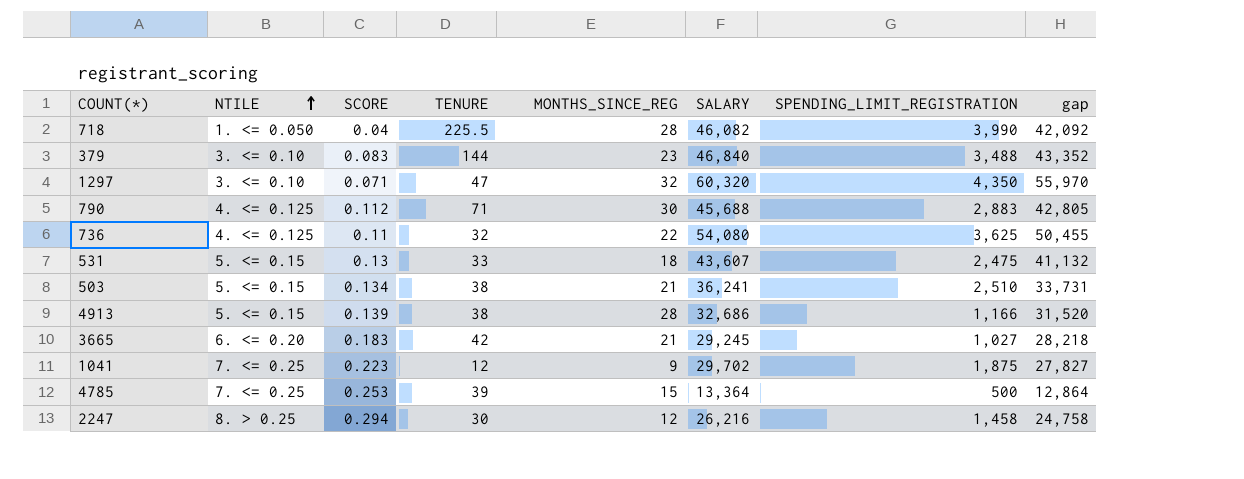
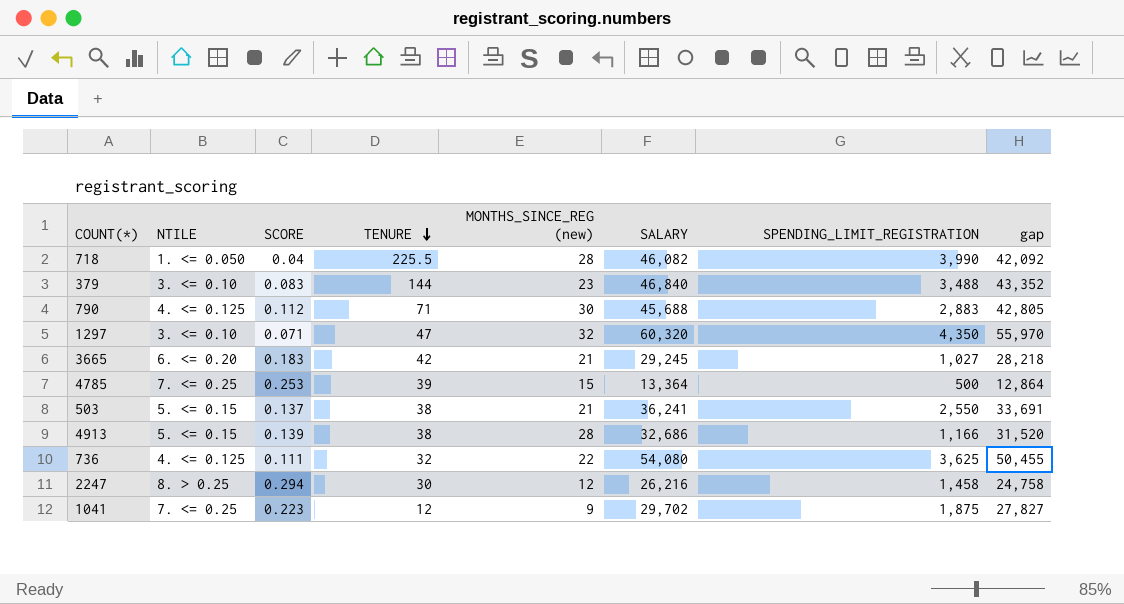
row order: NTILE ascending -> TENURE descending
column name: MONTHS_SINCE_REG -> MONTHS_SINCE_REG (new)
row 531: 5. <= 0.15 | 0.13 | 33 | 18 | 43,607 | 2,475 | 41,132 -> none
503 | SCORE: 0.134 -> 0.137
503 | SPENDING_LIMIT_REGISTRATION: 2,510 -> 2,550
503 | gap: 33,731 -> 33,691
736 | SCORE: 0.11 -> 0.111

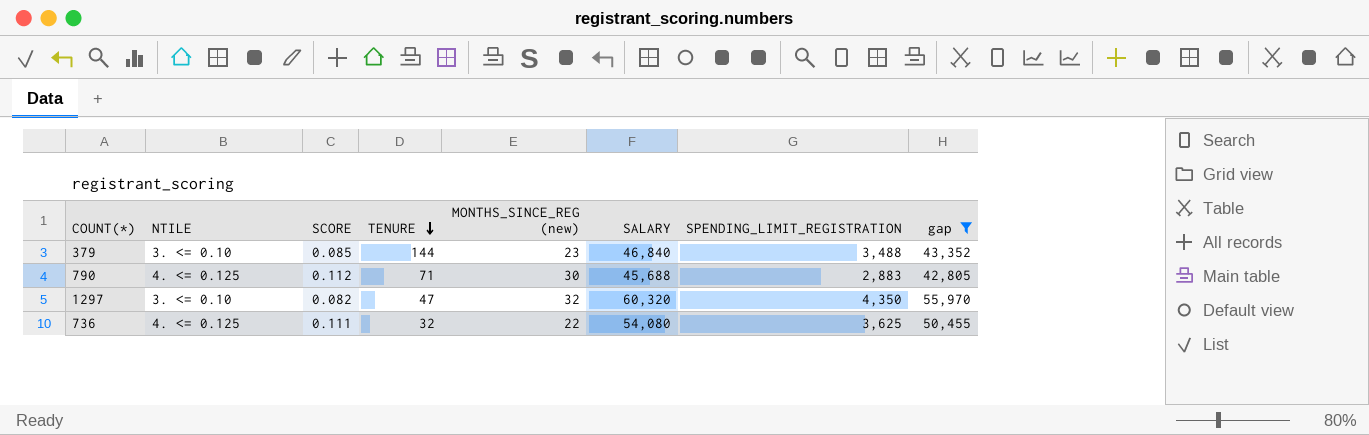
filter: none -> gap >= 42,805
379 | SCORE: 0.083 -> 0.085
1297 | SCORE: 0.071 -> 0.082

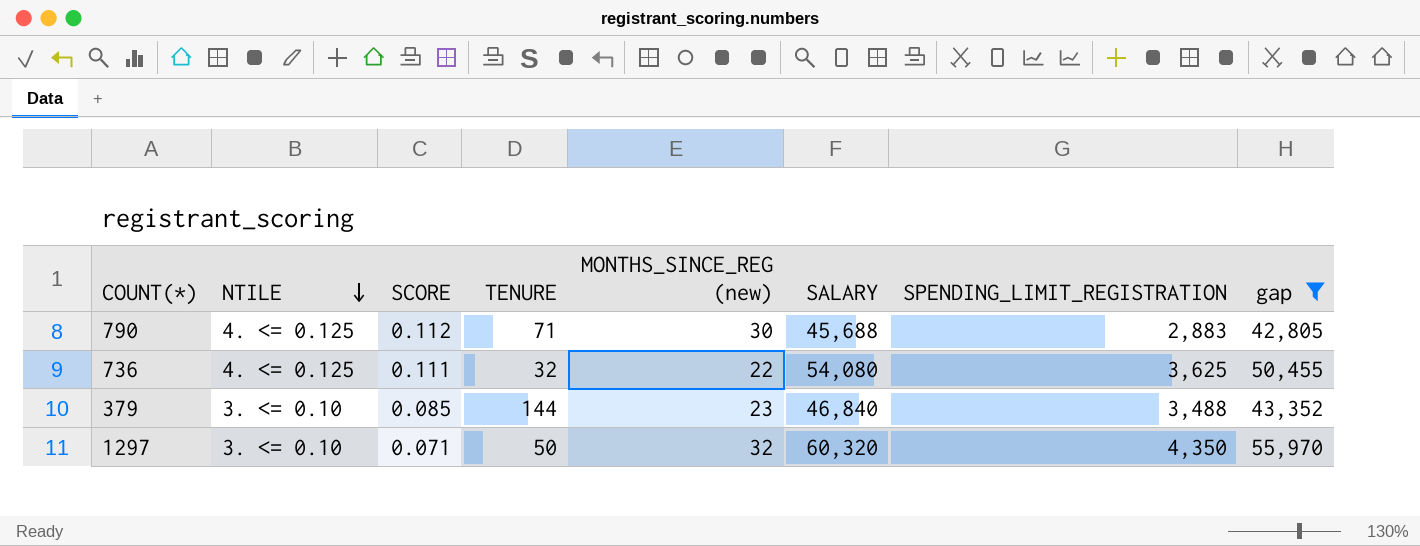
row order: TENURE descending -> NTILE descending
1297 | SCORE: 0.082 -> 0.071
1297 | TENURE: 47 -> 50

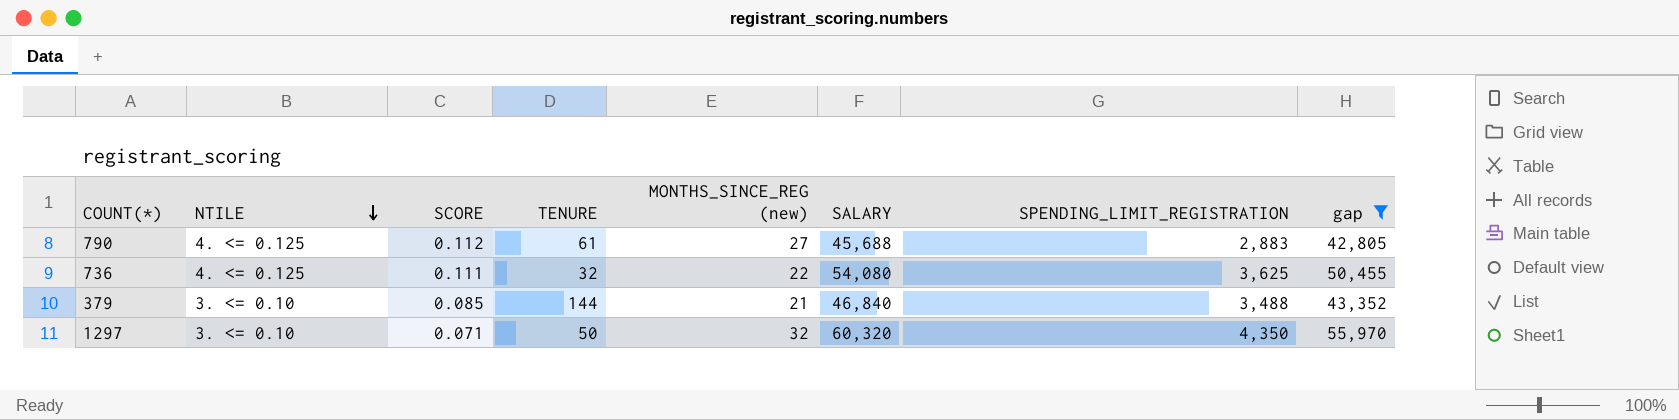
790 | TENURE: 71 -> 61
790 | MONTHS_SINCE_REG (new): 30 -> 27
379 | MONTHS_SINCE_REG (new): 23 -> 21

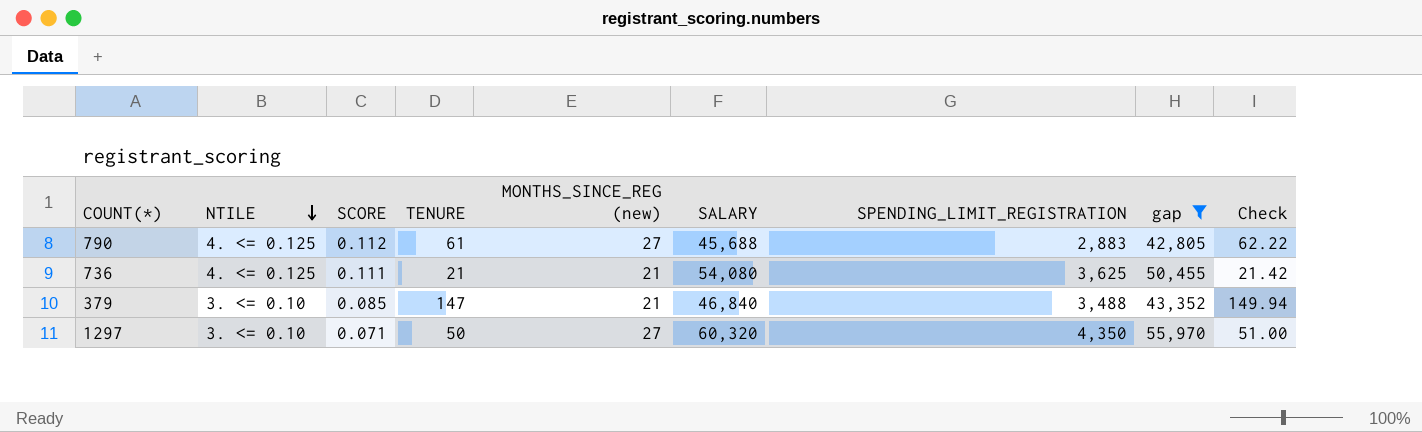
column Check | formula: none -> [TENURE] * 1.02
736 | TENURE: 32 -> 21
736 | MONTHS_SINCE_REG (new): 22 -> 21
379 | TENURE: 144 -> 147
1297 | MONTHS_SINCE_REG (new): 32 -> 27

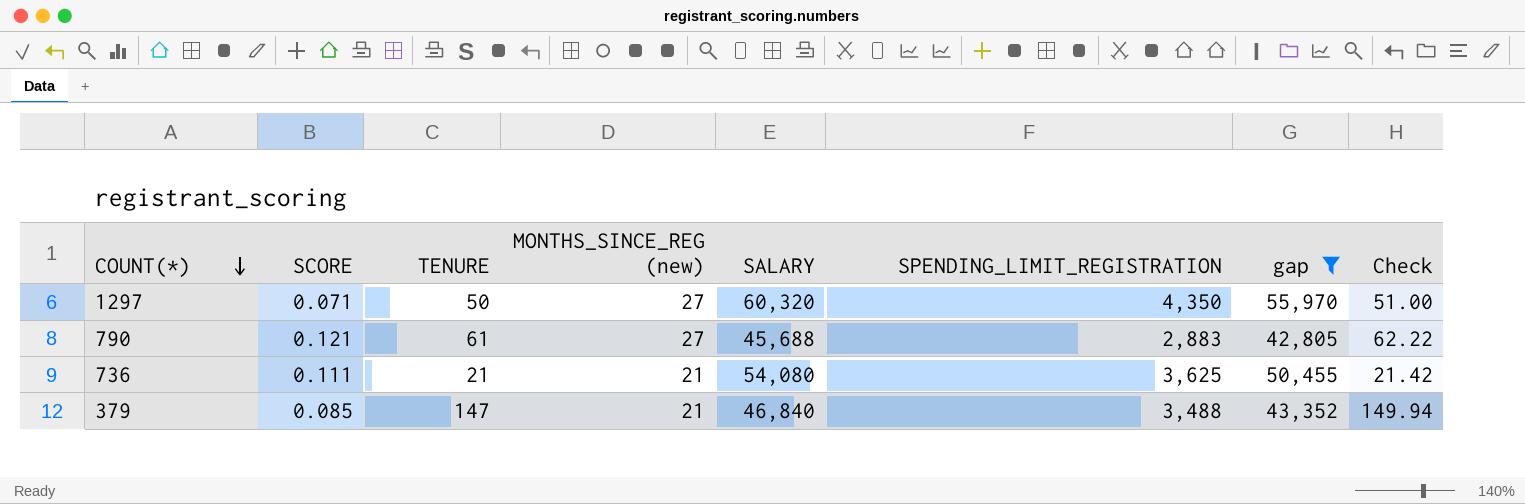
row order: NTILE descending -> COUNT(*) descending
column NTILE | position: 2 -> none
790 | SCORE: 0.112 -> 0.121

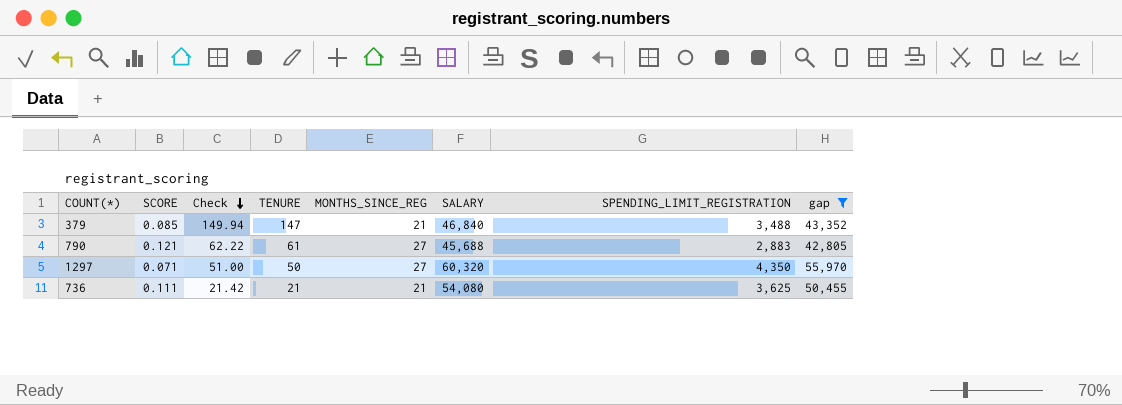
row order: COUNT(*) descending -> Check descending
column Check | position: 8 -> 3
column name: MONTHS_SINCE_REG (new) -> MONTHS_SINCE_REG

